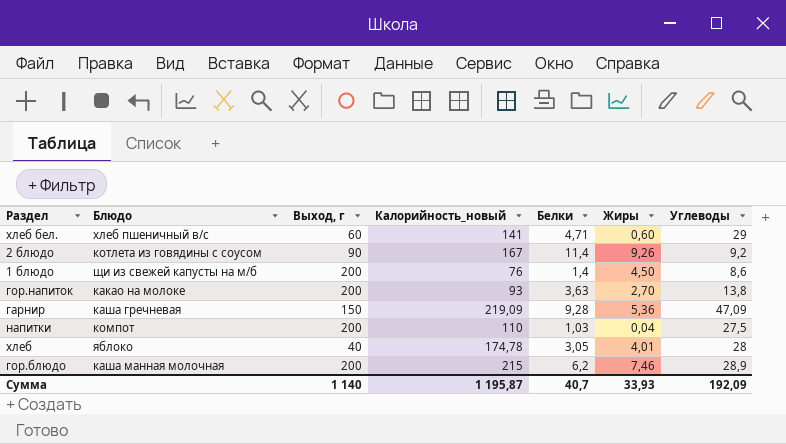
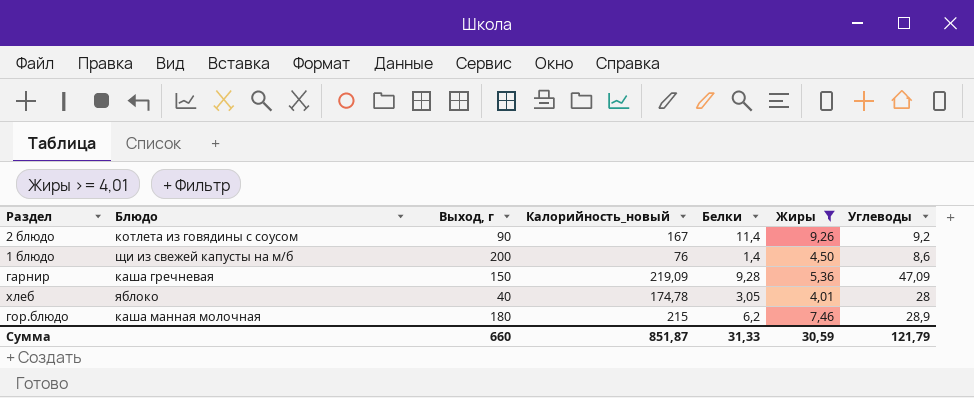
filter: none -> Жиры >= 4,01
гор.блюдо | Выход, г: 200 -> 180
Сумма | Выход, г: 1 140 -> 660
Сумма | Калорийность_новый: 1 195,87 -> 851,87
Сумма | Белки: 40,7 -> 31,33
Сумма | Жиры: 33,93 -> 30,59
Сумма | Углеводы: 192,09 -> 121,79

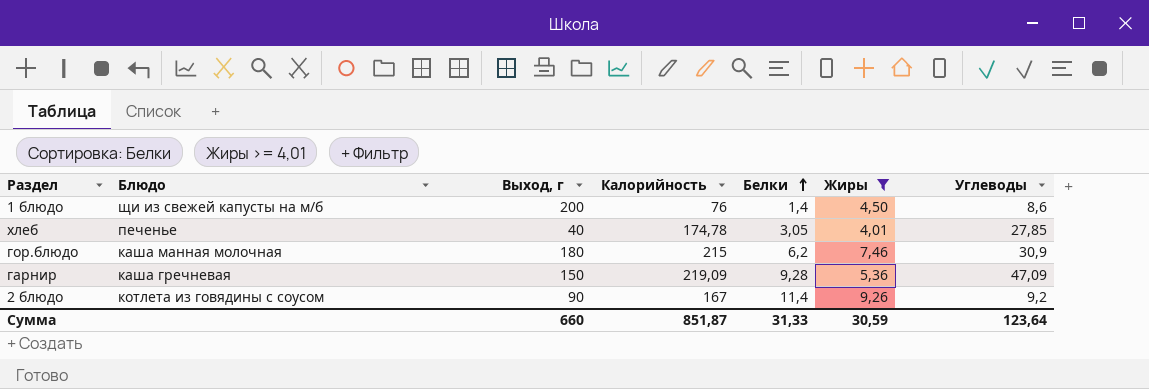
row order: none -> Белки ascending
column name: Калорийность_новый -> Калорийность
хлеб | Блюдо: яблоко -> печенье
хлеб | Углеводы: 28 -> 27,85
гор.блюдо | Углеводы: 28,9 -> 30,9
Сумма | Углеводы: 121,79 -> 123,64

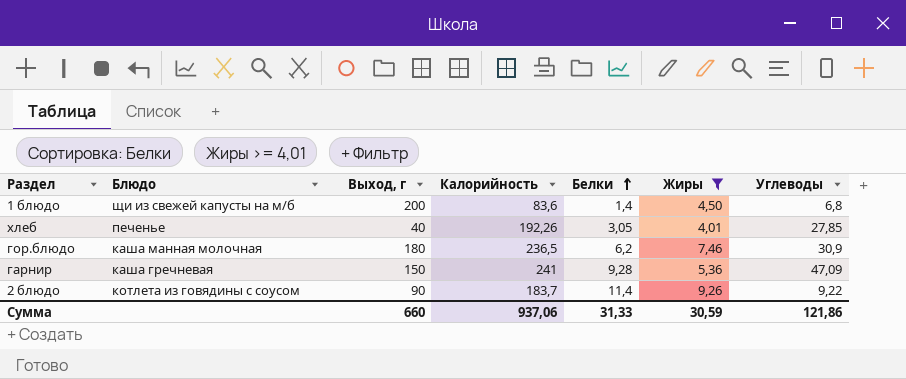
1 блюдо | Калорийность: 76 -> 83,6
1 блюдо | Углеводы: 8,6 -> 6,8
хлеб | Калорийность: 174,78 -> 192,26
гор.блюдо | Калорийность: 215 -> 236,5
гарнир | Калорийность: 219,09 -> 241
2 блюдо | Калорийность: 167 -> 183,7
2 блюдо | Углеводы: 9,2 -> 9,22
Сумма | Калорийность: 851,87 -> 937,06
Сумма | Углеводы: 123,64 -> 121,86

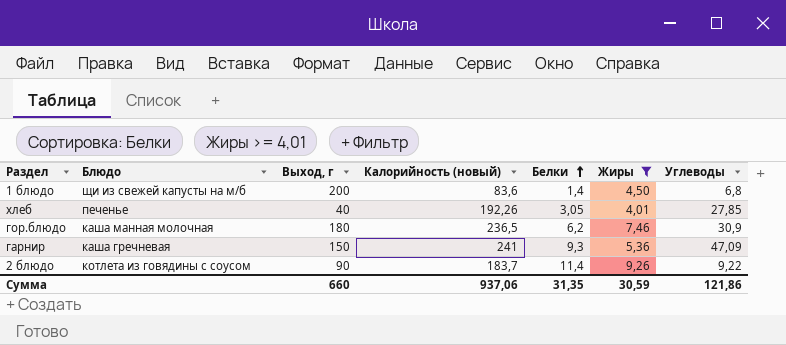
column name: Калорийность -> Калорийность (новый)
гарнир | Белки: 9,28 -> 9,3
Сумма | Белки: 31,33 -> 31,35

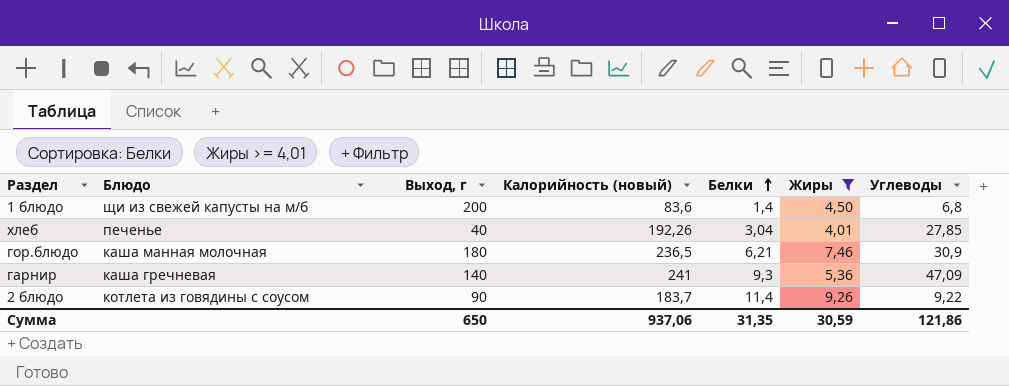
хлеб | Белки: 3,05 -> 3,04
гор.блюдо | Белки: 6,2 -> 6,21
гарнир | Выход, г: 150 -> 140
Сумма | Выход, г: 660 -> 650

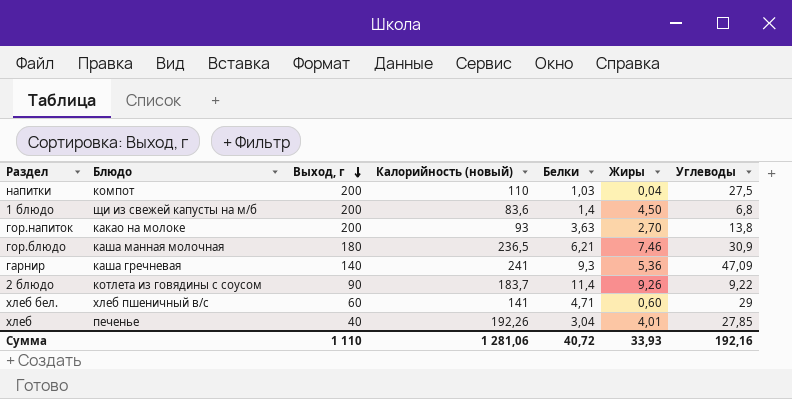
filter: Жиры >= 4,01 -> none
row order: Белки ascending -> Выход, г descending
Сумма | Выход, г: 650 -> 1 110
Сумма | Калорийность (новый): 937,06 -> 1 281,06
Сумма | Белки: 31,35 -> 40,72
Сумма | Жиры: 30,59 -> 33,93
Сумма | Углеводы: 121,86 -> 192,16

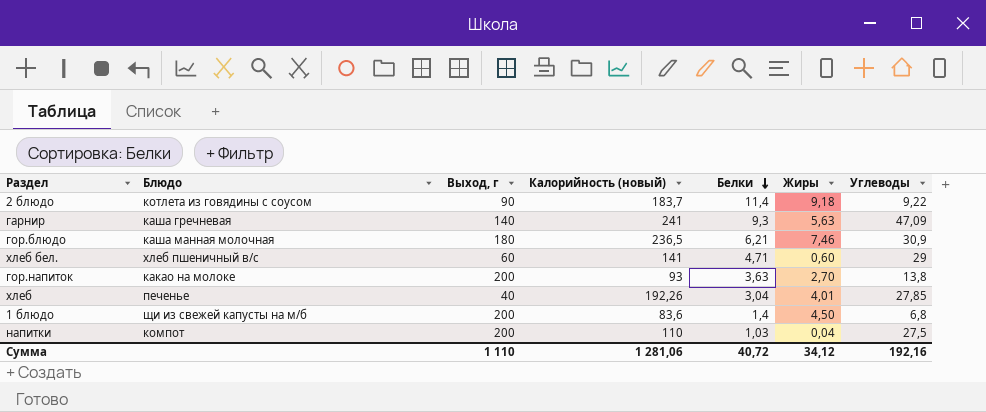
row order: Выход, г descending -> Белки descending
2 блюдо | Жиры: 9,26 -> 9,18
гарнир | Жиры: 5,36 -> 5,63
Сумма | Жиры: 33,93 -> 34,12

